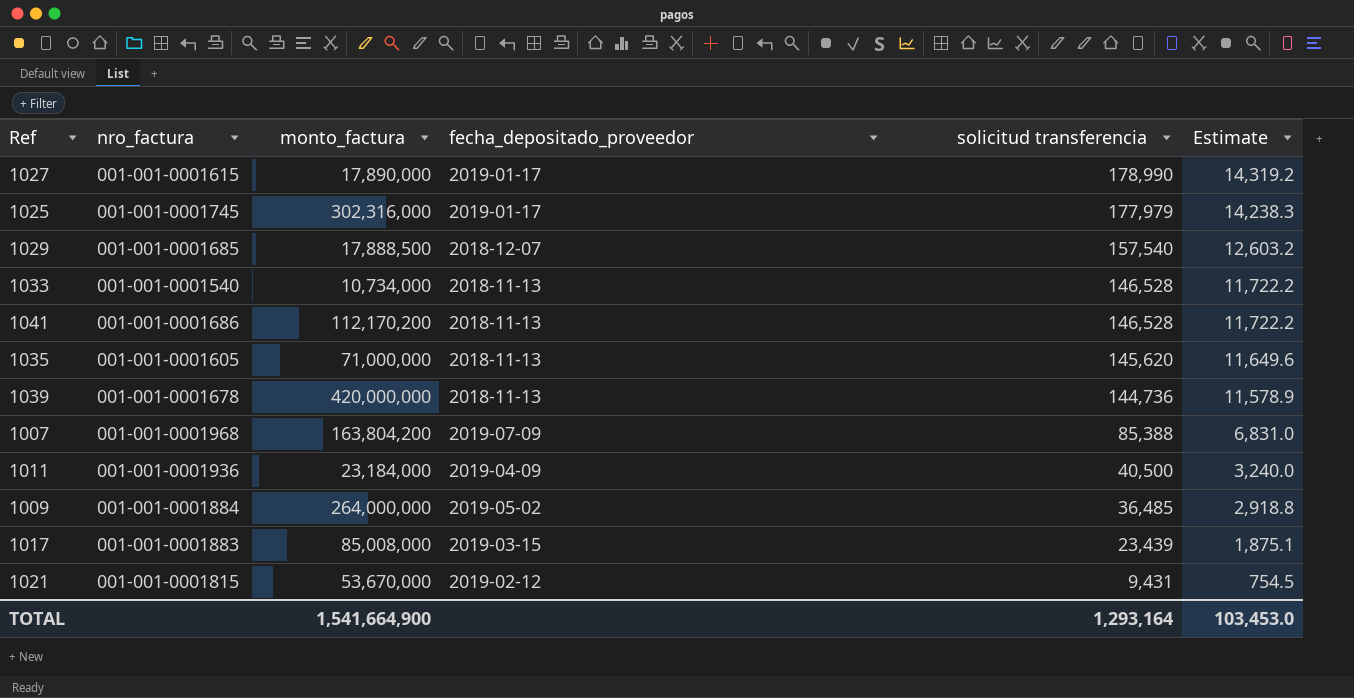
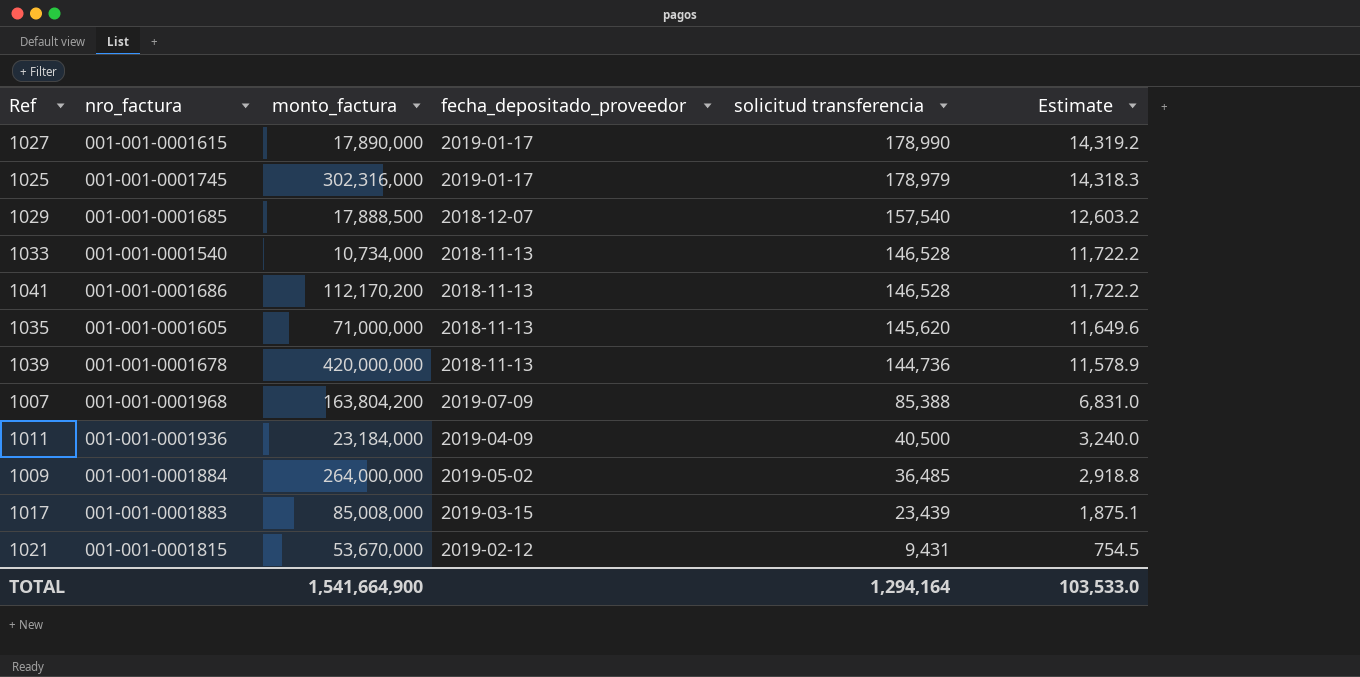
1025 | solicitud transferencia: 177,979 -> 178,979
1025 | Estimate: 14,238.3 -> 14,318.3
TOTAL | solicitud transferencia: 1,293,164 -> 1,294,164
TOTAL | Estimate: 103,453.0 -> 103,533.0

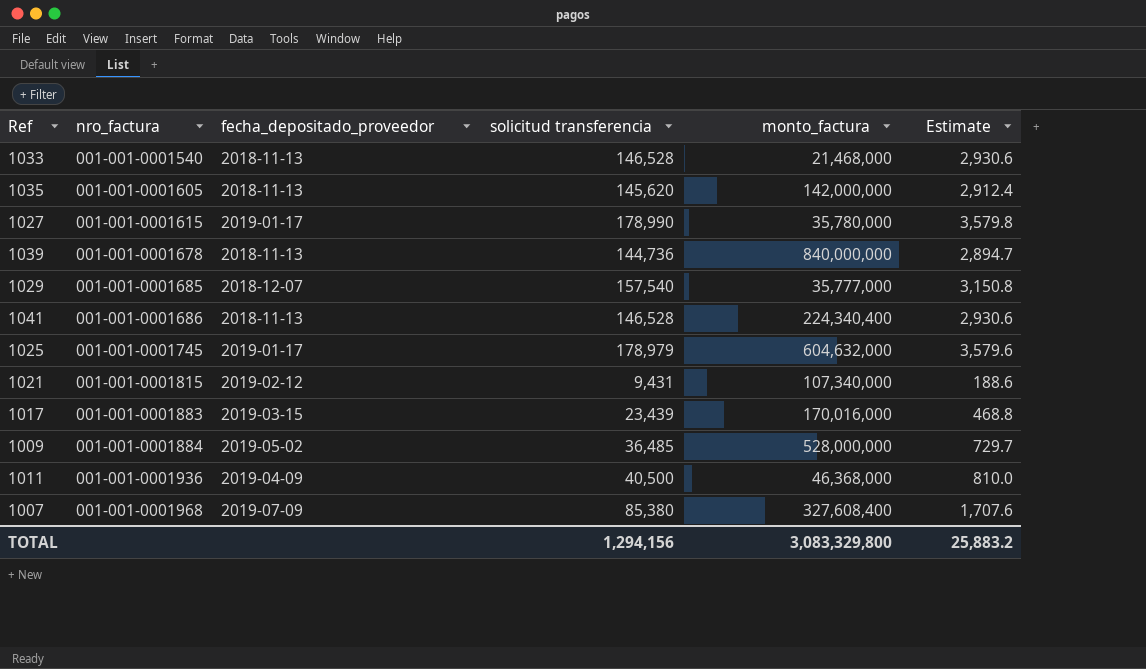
row order: solicitud transferencia descending -> nro_factura ascending
column monto_factura | position: 3 -> 5
column Estimate | formula: [solicitud transferencia] * 0.08 -> [solicitud transferencia] * 0.02
1033 | monto_factura: 10,734,000 -> 21,468,000
1035 | monto_factura: 71,000,000 -> 142,000,000
1027 | monto_factura: 17,890,000 -> 35,780,000
1039 | monto_factura: 420,000,000 -> 840,000,000
1029 | monto_factura: 17,888,500 -> 35,777,000
1041 | monto_factura: 112,170,200 -> 224,340,400
1025 | monto_factura: 302,316,000 -> 604,632,000
1021 | monto_factura: 53,670,000 -> 107,340,000
1017 | monto_factura: 85,008,000 -> 170,016,000
1009 | monto_factura: 264,000,000 -> 528,000,000
1011 | monto_factura: 23,184,000 -> 46,368,000
1007 | solicitud transferencia: 85,388 -> 85,380
1007 | monto_factura: 163,804,200 -> 327,608,400
TOTAL | solicitud transferencia: 1,294,164 -> 1,294,156
TOTAL | monto_factura: 1,541,664,900 -> 3,083,329,800
TOTAL | Estimate: 103,533.0 -> 25,883.2

